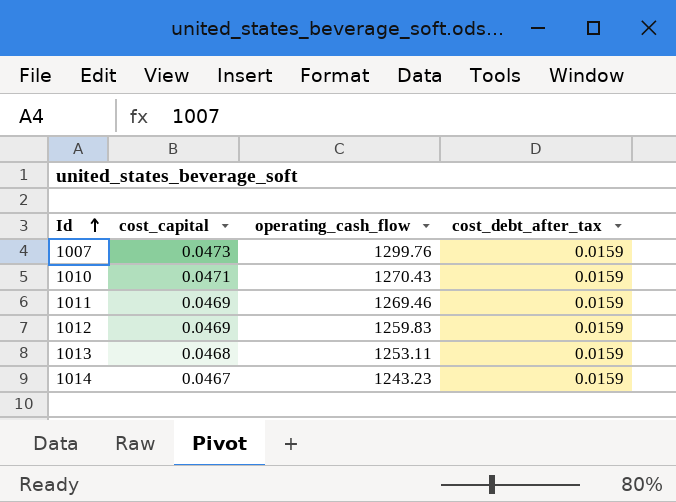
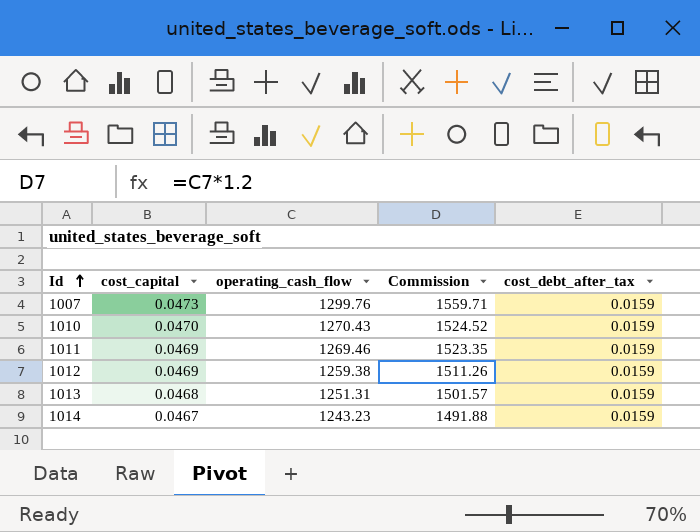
column Commission | formula: none -> [operating_cash_flow] * 1.2
1010 | cost_capital: 0.0471 -> 0.0470
1012 | operating_cash_flow: 1259.83 -> 1259.38
1013 | operating_cash_flow: 1253.11 -> 1251.31

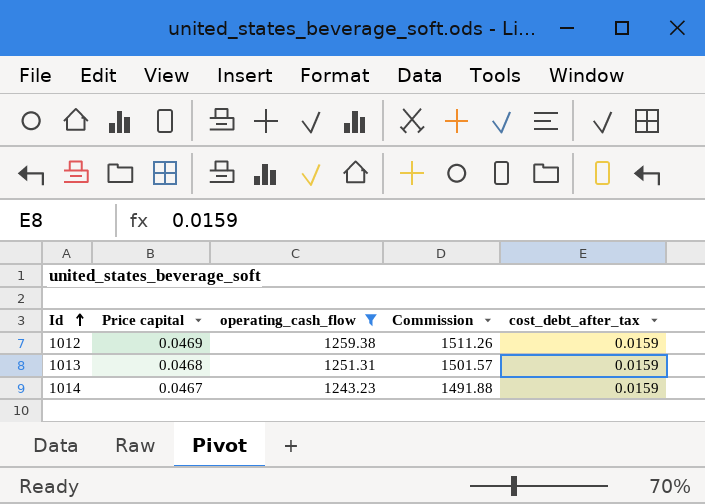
filter: none -> operating_cash_flow <= 1259.38
column name: cost_capital -> Price capital

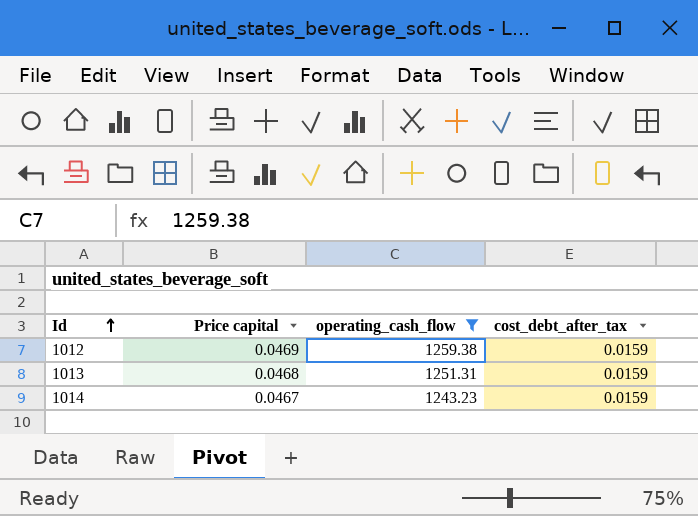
column Commission | formula: [operating_cash_flow] * 1.2 -> none

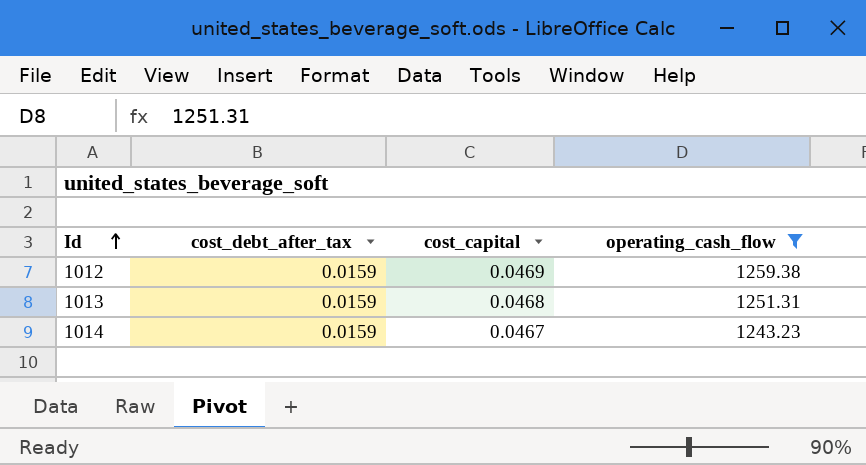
column cost_debt_after_tax | position: 4 -> 2
column name: Price capital -> cost_capital

